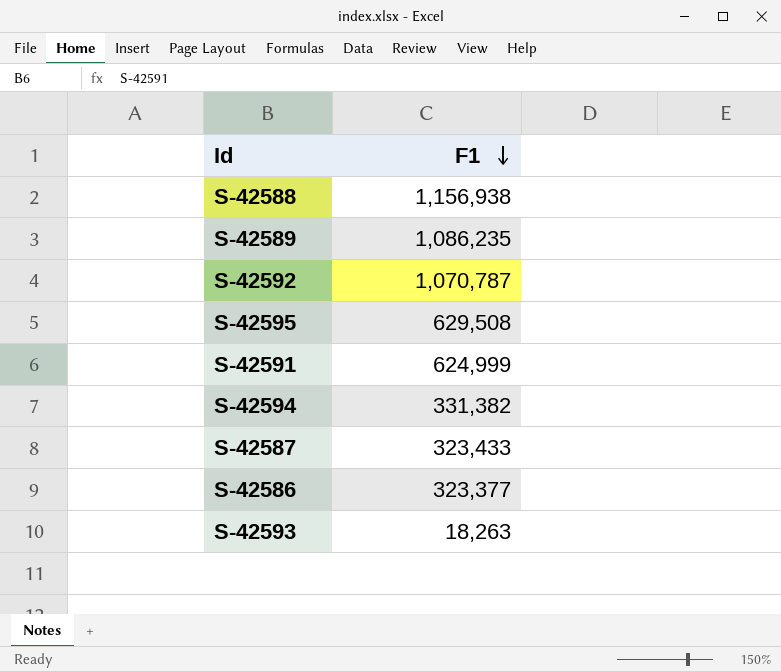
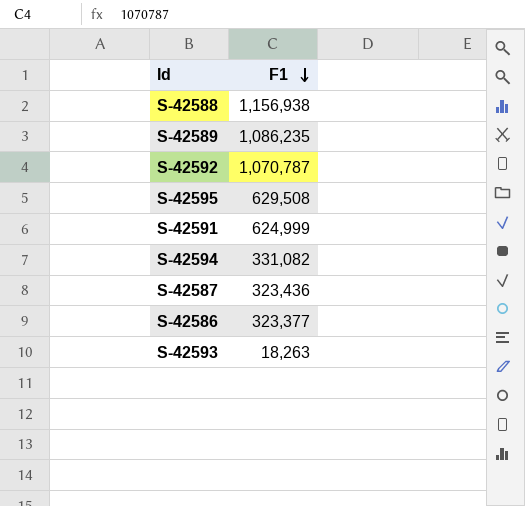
S-42594 | F1: 331,382 -> 331,082
S-42587 | F1: 323,433 -> 323,436

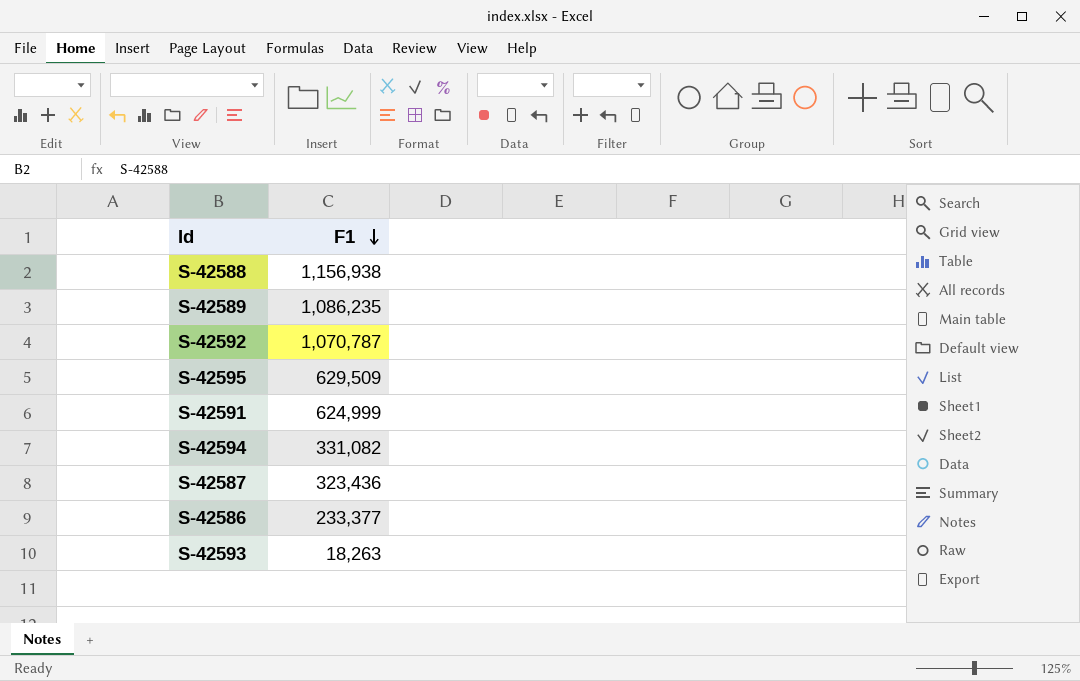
S-42595 | F1: 629,508 -> 629,509
S-42586 | F1: 323,377 -> 233,377

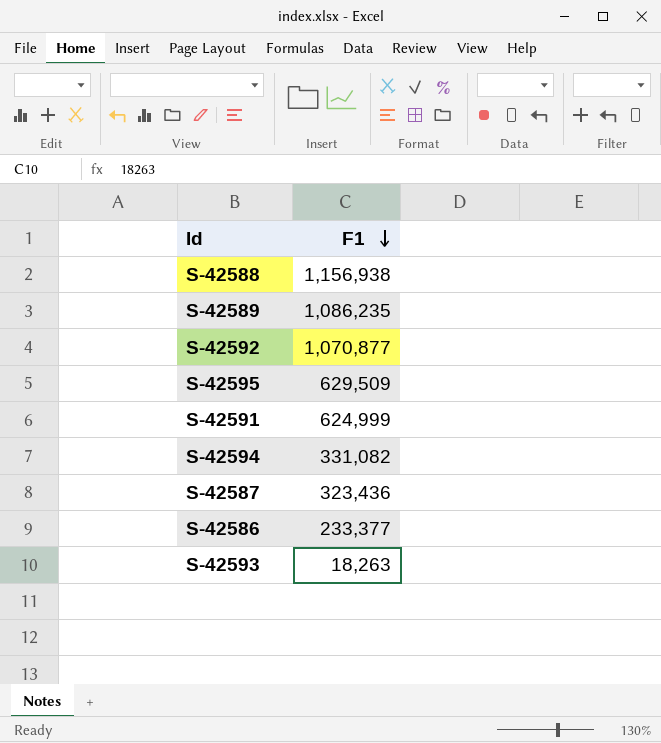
S-42592 | F1: 1,070,787 -> 1,070,877

